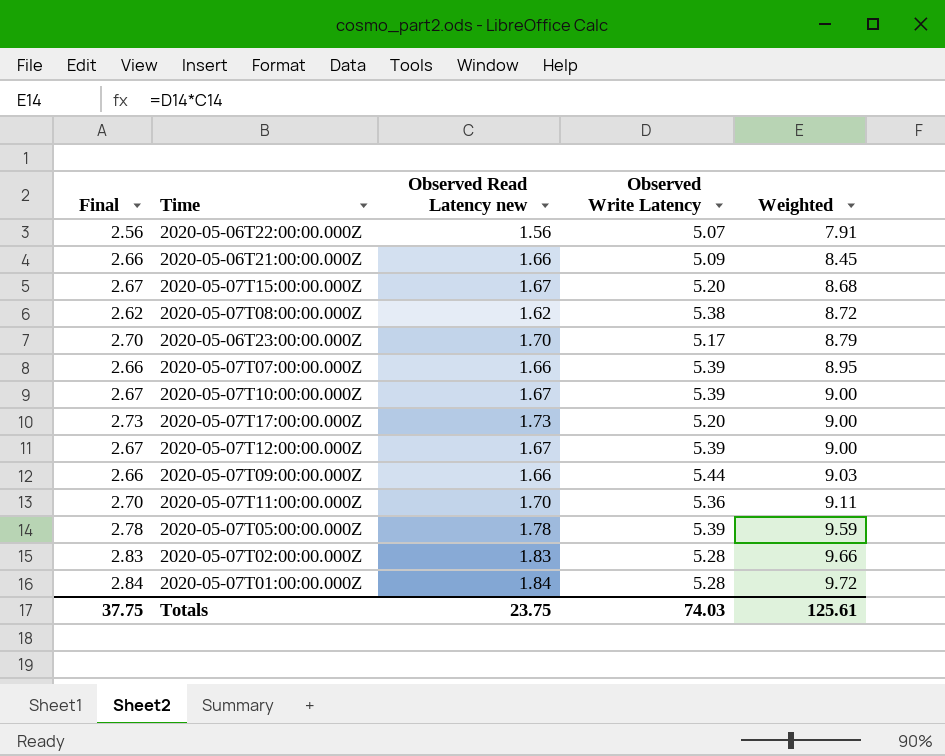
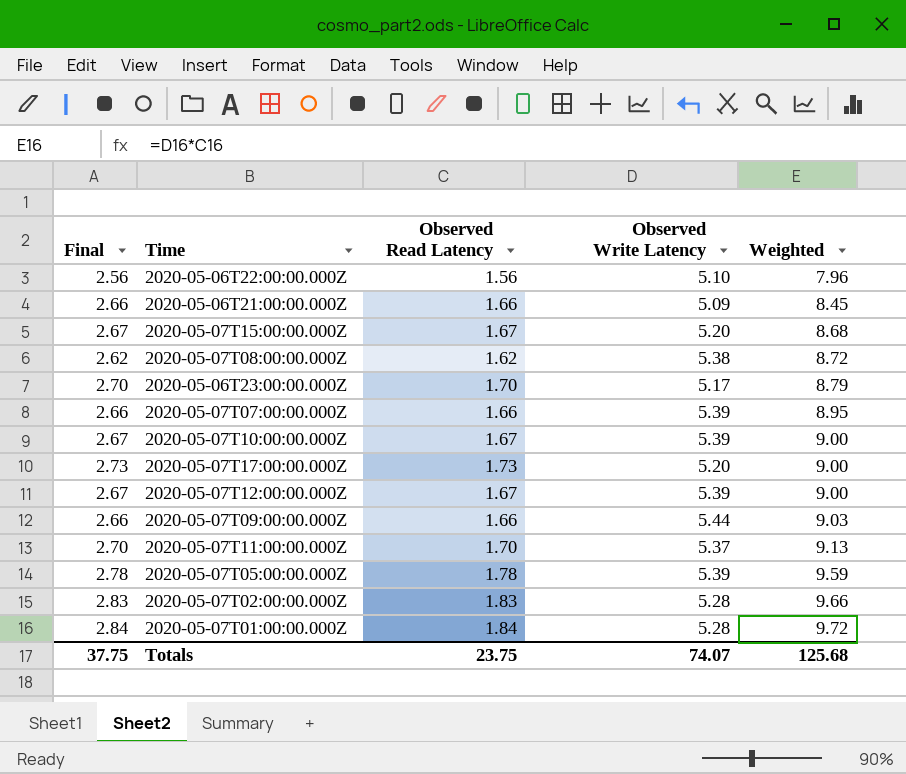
column name: Observed Read Latency new -> Observed Read Latency
2020-05-06T22:00:00.000Z | Observed Write Latency: 5.07 -> 5.10
2020-05-06T22:00:00.000Z | Weighted: 7.91 -> 7.96
2020-05-07T11:00:00.000Z | Observed Write Latency: 5.36 -> 5.37
2020-05-07T11:00:00.000Z | Weighted: 9.11 -> 9.13
Totals | Observed Write Latency: 74.03 -> 74.07
Totals | Weighted: 125.61 -> 125.68

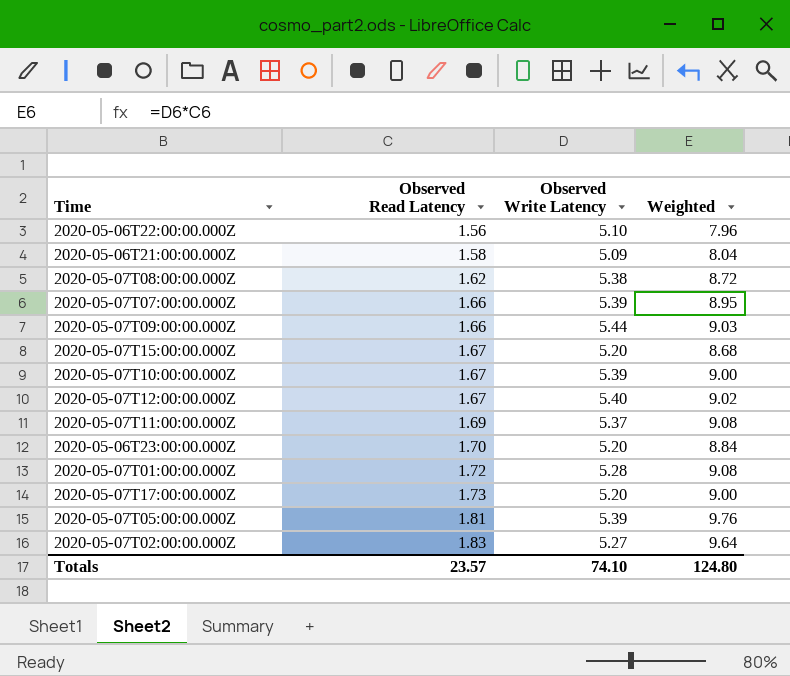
row order: Weighted ascending -> Observed Read Latency ascending
column Final | formula: [Observed Read Latency] + 1 -> none
2020-05-06T21:00:00.000Z | Observed Read Latency: 1.66 -> 1.58
2020-05-06T21:00:00.000Z | Weighted: 8.45 -> 8.04
2020-05-07T12:00:00.000Z | Observed Write Latency: 5.39 -> 5.40
2020-05-07T12:00:00.000Z | Weighted: 9.00 -> 9.02
2020-05-07T11:00:00.000Z | Observed Read Latency: 1.70 -> 1.69
2020-05-07T11:00:00.000Z | Weighted: 9.13 -> 9.08
2020-05-06T23:00:00.000Z | Observed Write Latency: 5.17 -> 5.20
2020-05-06T23:00:00.000Z | Weighted: 8.79 -> 8.84
2020-05-07T01:00:00.000Z | Observed Read Latency: 1.84 -> 1.72
2020-05-07T01:00:00.000Z | Weighted: 9.72 -> 9.08
2020-05-07T05:00:00.000Z | Observed Read Latency: 1.78 -> 1.81
2020-05-07T05:00:00.000Z | Weighted: 9.59 -> 9.76
2020-05-07T02:00:00.000Z | Observed Write Latency: 5.28 -> 5.27
2020-05-07T02:00:00.000Z | Weighted: 9.66 -> 9.64
Totals | Observed Read Latency: 23.75 -> 23.57
Totals | Observed Write Latency: 74.07 -> 74.10
Totals | Weighted: 125.68 -> 124.80

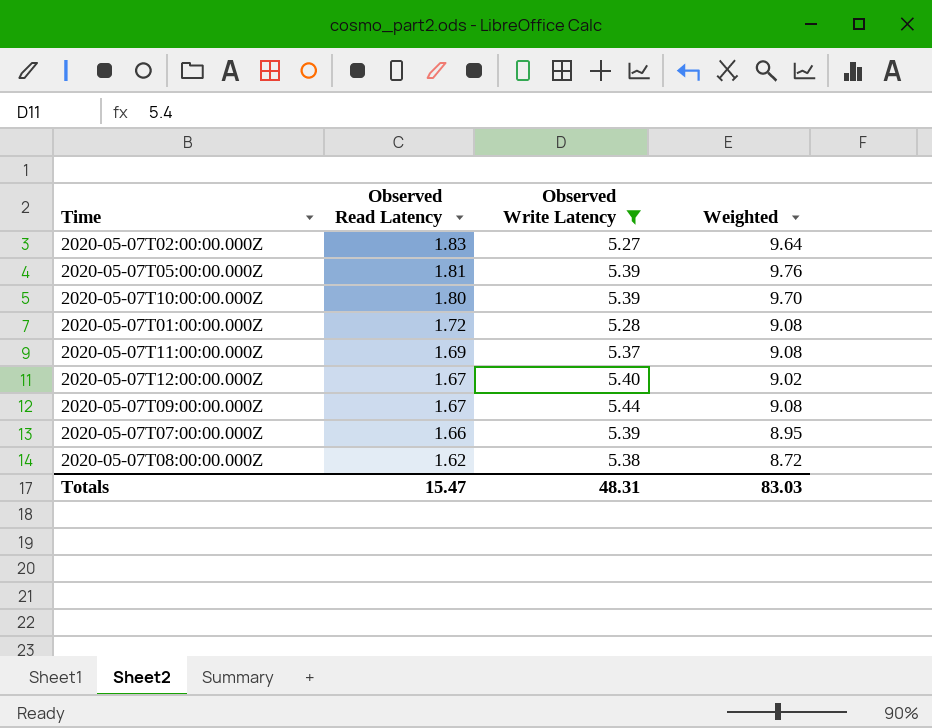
filter: none -> Observed Write Latency >= 5.27
row order: Observed Read Latency ascending -> Observed Read Latency descending
2020-05-07T10:00:00.000Z | Observed Read Latency: 1.67 -> 1.80
2020-05-07T10:00:00.000Z | Weighted: 9.00 -> 9.70
2020-05-07T09:00:00.000Z | Observed Read Latency: 1.66 -> 1.67
2020-05-07T09:00:00.000Z | Weighted: 9.03 -> 9.08
Totals | Observed Read Latency: 23.57 -> 15.47
Totals | Observed Write Latency: 74.10 -> 48.31
Totals | Weighted: 124.80 -> 83.03

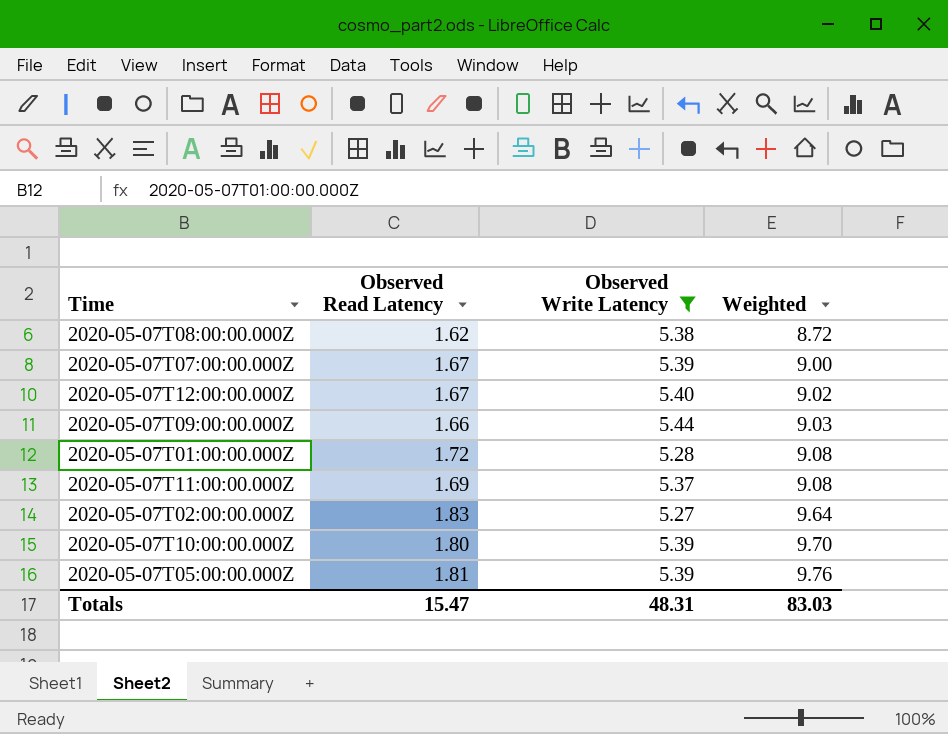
row order: Observed Read Latency descending -> Weighted ascending
2020-05-07T07:00:00.000Z | Observed Read Latency: 1.66 -> 1.67
2020-05-07T07:00:00.000Z | Weighted: 8.95 -> 9.00
2020-05-07T09:00:00.000Z | Observed Read Latency: 1.67 -> 1.66
2020-05-07T09:00:00.000Z | Weighted: 9.08 -> 9.03

